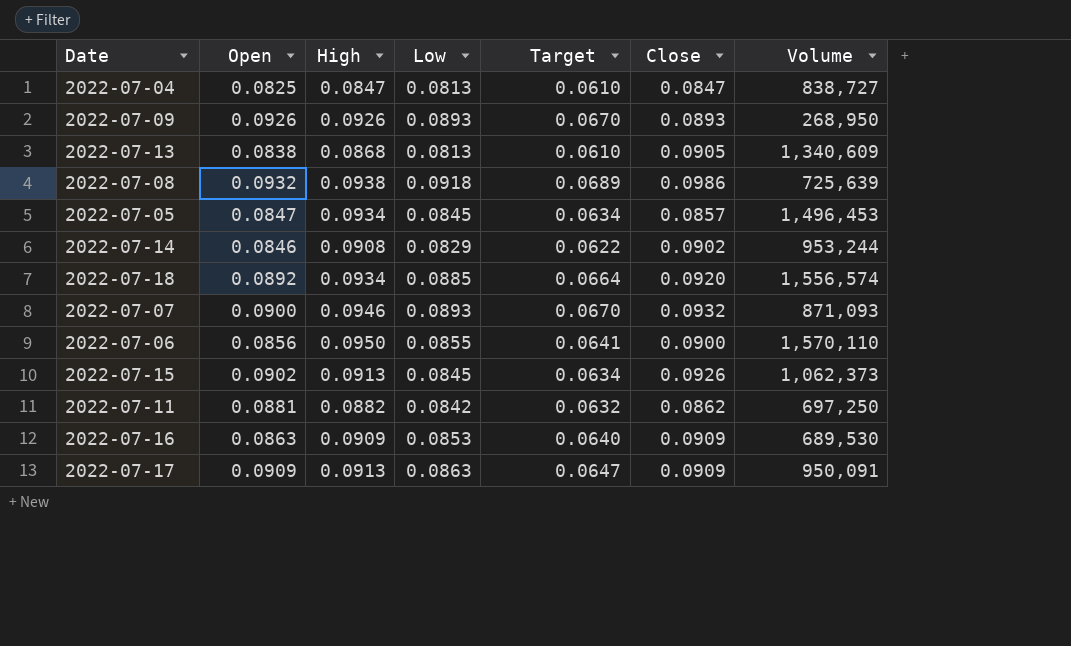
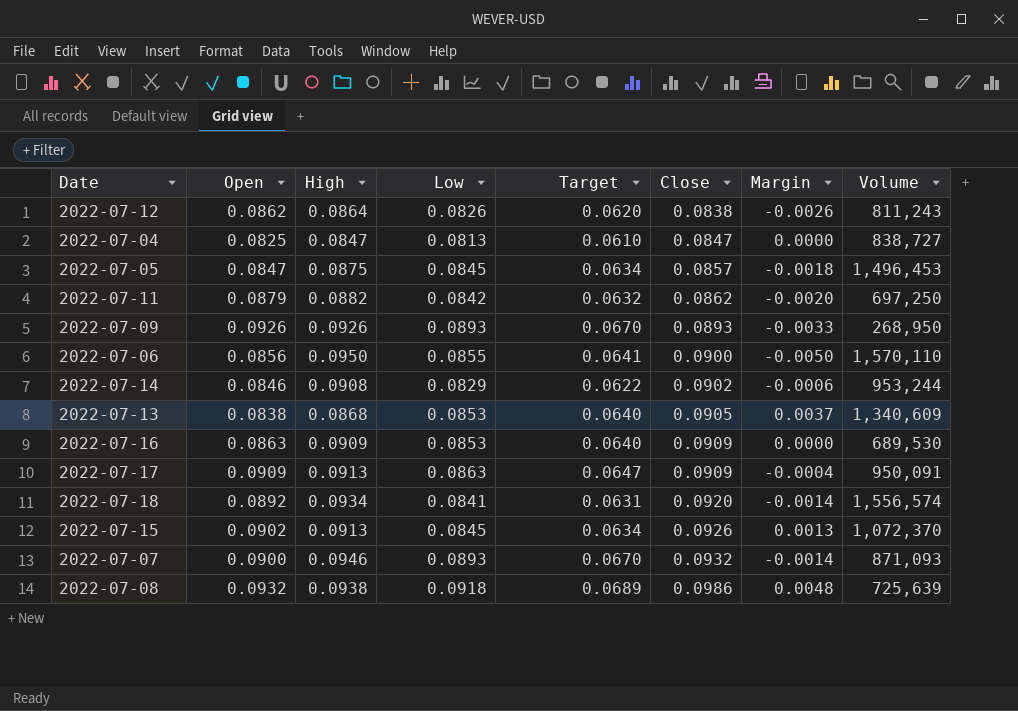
row order: none -> Close ascending
column Margin | formula: none -> [Close] - [High]
row 2022-07-12: none -> 0.0862 | 0.0864 | 0.0826 | 0.0620 | 0.0838 | -0.0026 | 811,243
2022-07-05 | High: 0.0934 -> 0.0875
2022-07-11 | Open: 0.0881 -> 0.0879
2022-07-13 | Low: 0.0813 -> 0.0853
2022-07-13 | Target: 0.0610 -> 0.0640
2022-07-18 | Low: 0.0885 -> 0.0841
2022-07-18 | Target: 0.0664 -> 0.0631
2022-07-15 | Volume: 1,062,373 -> 1,072,370

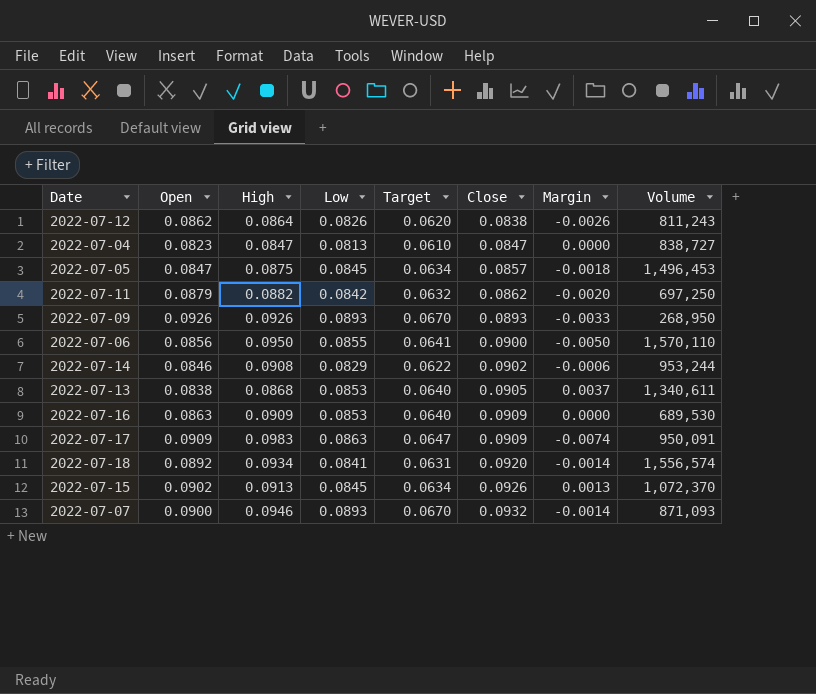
row 2022-07-08: 0.0932 | 0.0938 | 0.0918 | 0.0689 | 0.0986 | 0.0048 | 725,639 -> none
2022-07-04 | Open: 0.0825 -> 0.0823
2022-07-13 | Volume: 1,340,609 -> 1,340,611
2022-07-17 | High: 0.0913 -> 0.0983
2022-07-17 | Margin: -0.0004 -> -0.0074

